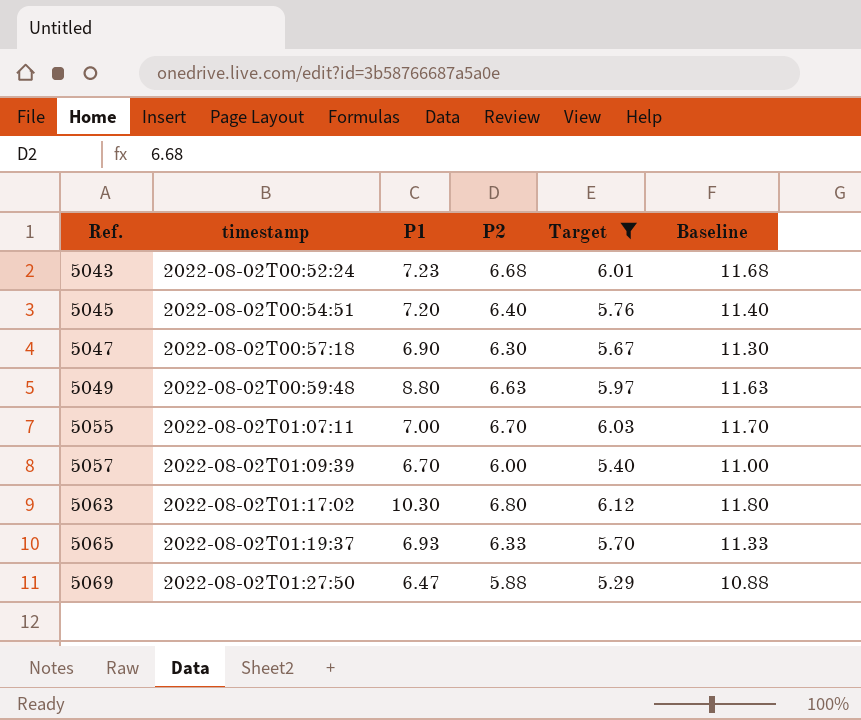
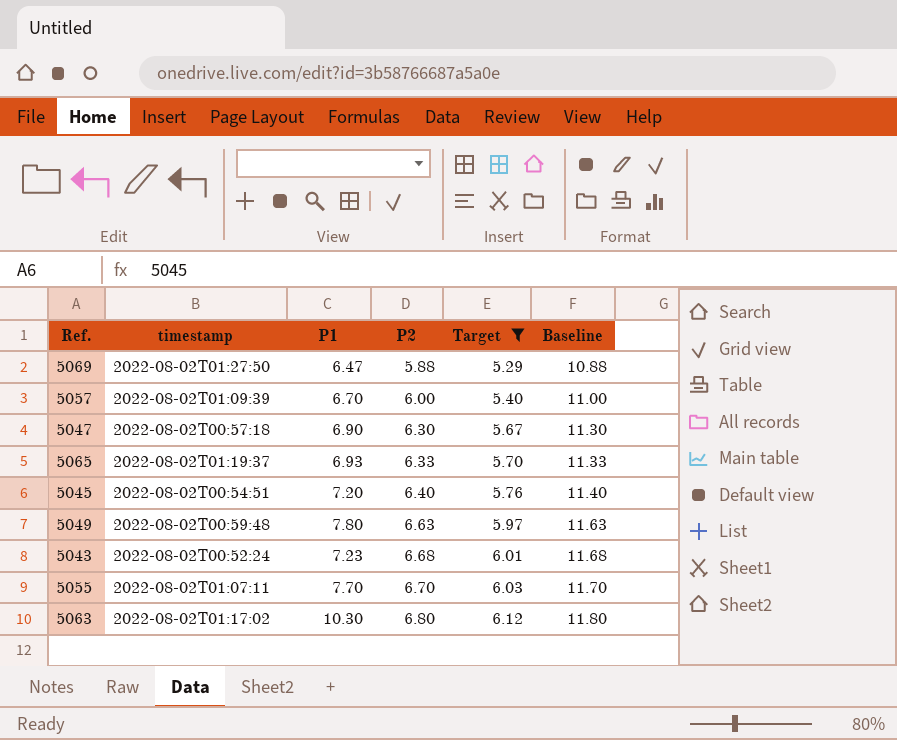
row order: Ref. ascending -> P2 ascending
5049 | P1: 8.80 -> 7.80
5055 | P1: 7.00 -> 7.70

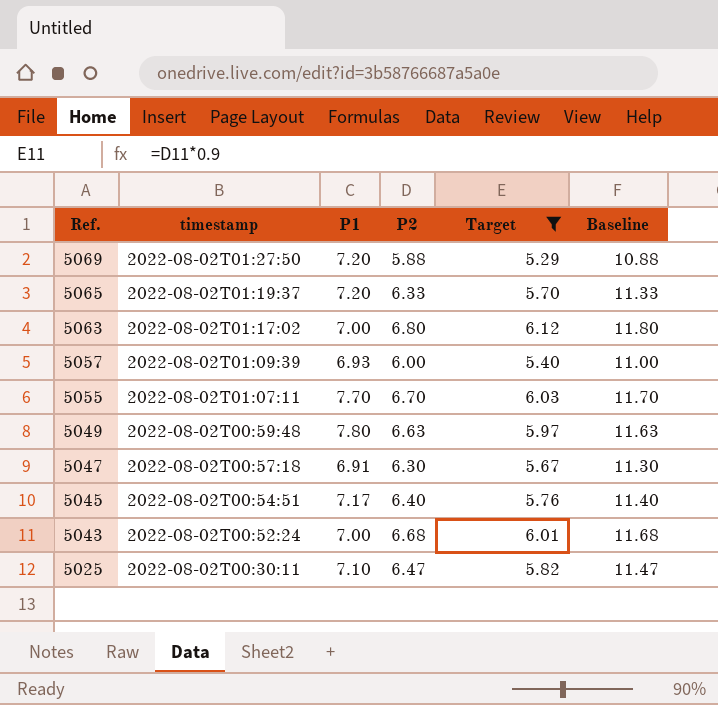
row order: P2 ascending -> Ref. descending
5069 | P1: 6.47 -> 7.20
5065 | P1: 6.93 -> 7.20
5063 | P1: 10.30 -> 7.00
5057 | P1: 6.70 -> 6.93
5047 | P1: 6.90 -> 6.91
5045 | P1: 7.20 -> 7.17
5043 | P1: 7.23 -> 7.00
row 5025: none -> 2022-08-02T00:30:11 | 7.10 | 6.47 | 5.82 | 11.47

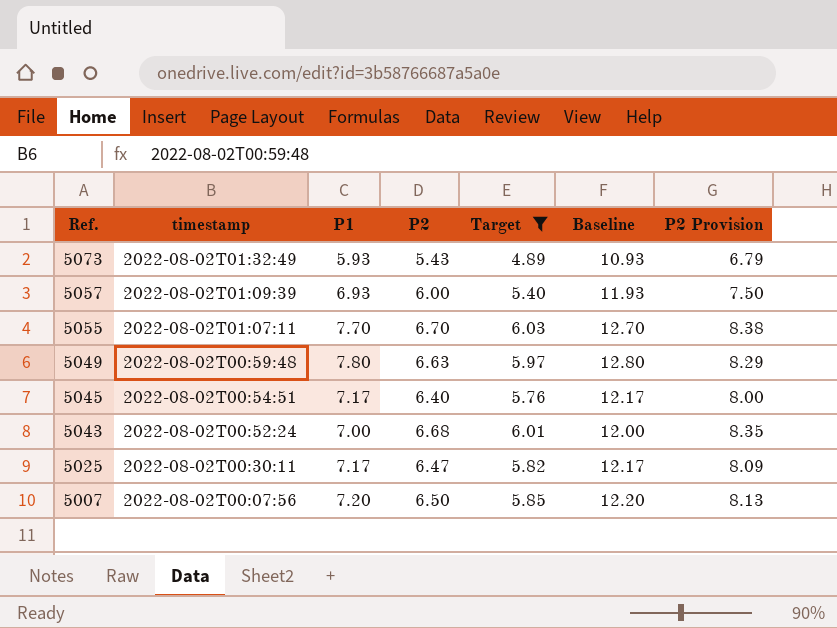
column Baseline | formula: [P2] + 5 -> [P1] + 5
column P2 Provision | formula: none -> [P2] * 1.25
row 5069: 2022-08-02T01:27:50 | 7.20 | 5.88 | 5.29 | 10.88 -> none
row 5065: 2022-08-02T01:19:37 | 7.20 | 6.33 | 5.70 | 11.33 -> none
row 5063: 2022-08-02T01:17:02 | 7.00 | 6.80 | 6.12 | 11.80 -> none
row 5047: 2022-08-02T00:57:18 | 6.91 | 6.30 | 5.67 | 11.30 -> none
row 5073: none -> 2022-08-02T01:32:49 | 5.93 | 5.43 | 4.89 | 10.93 | 6.79
5025 | P1: 7.10 -> 7.17
row 5007: none -> 2022-08-02T00:07:56 | 7.20 | 6.50 | 5.85 | 12.20 | 8.13

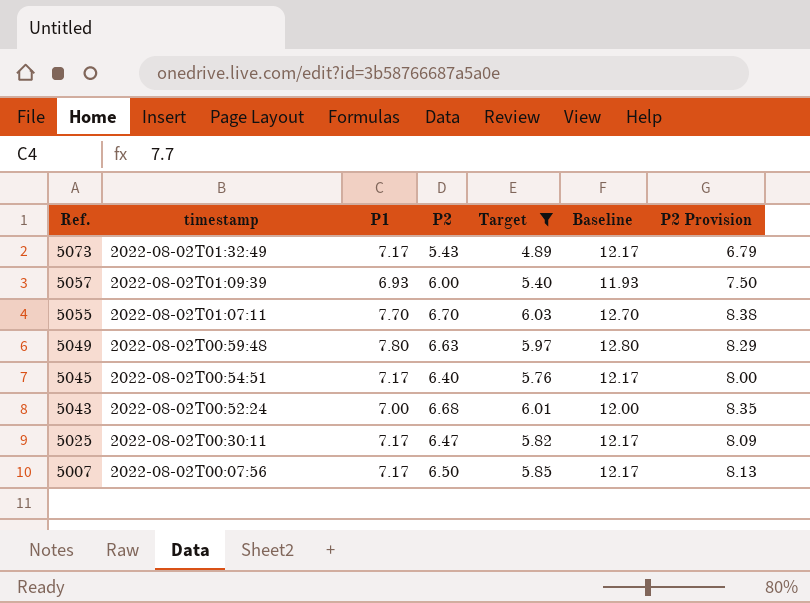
5073 | P1: 5.93 -> 7.17
5073 | Baseline: 10.93 -> 12.17
5007 | P1: 7.20 -> 7.17
5007 | Baseline: 12.20 -> 12.17

